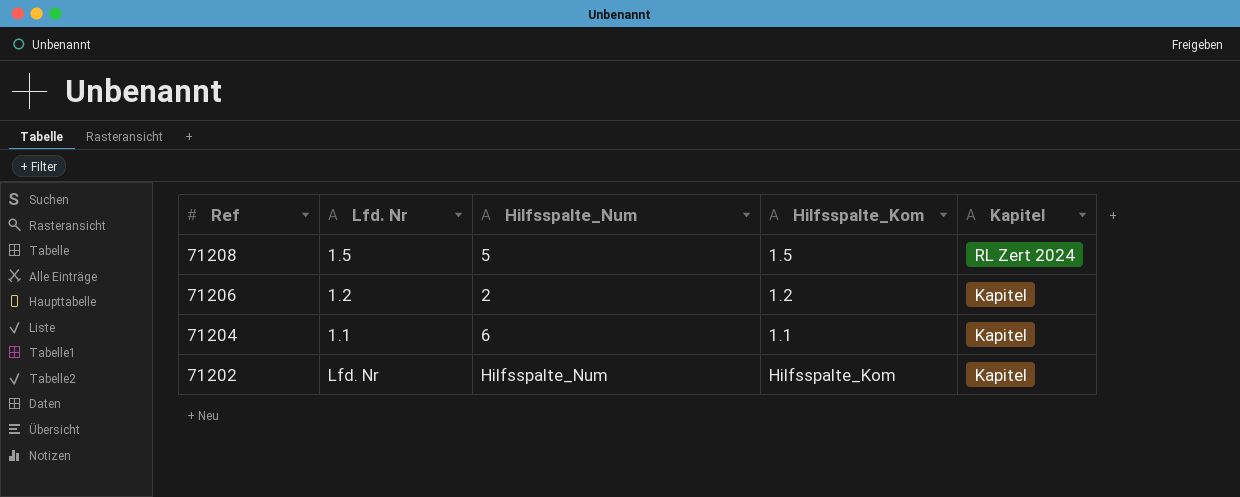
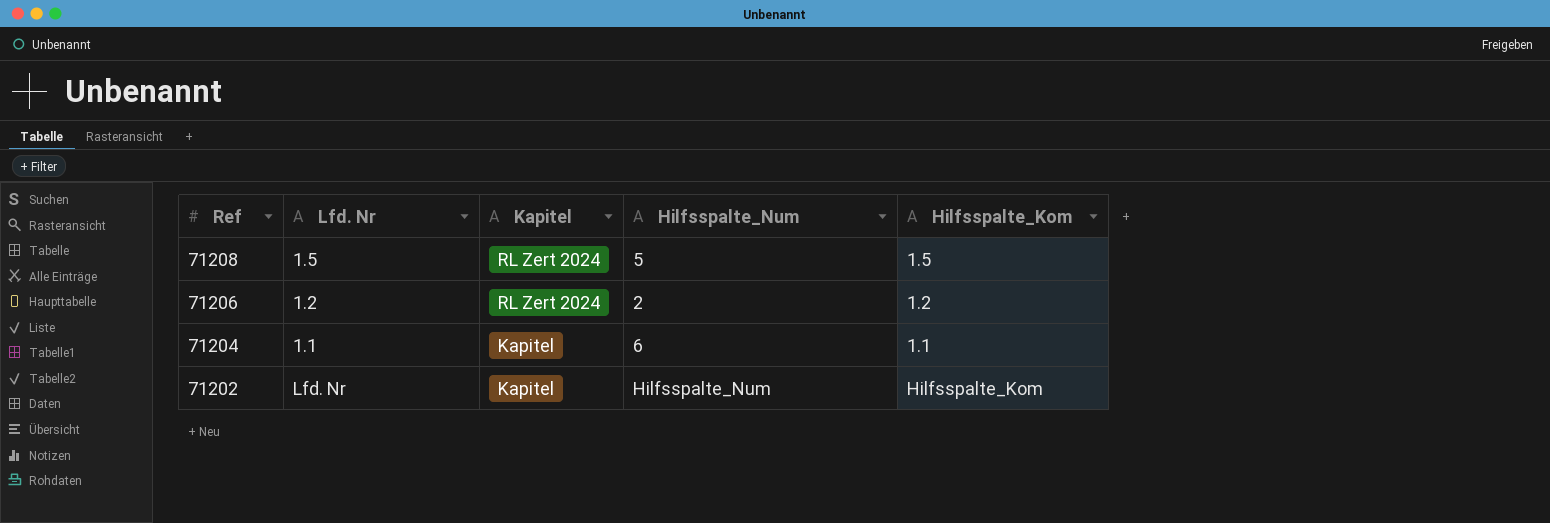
column Kapitel | position: 5 -> 3
71206 | Kapitel: Kapitel -> RL Zert 2024

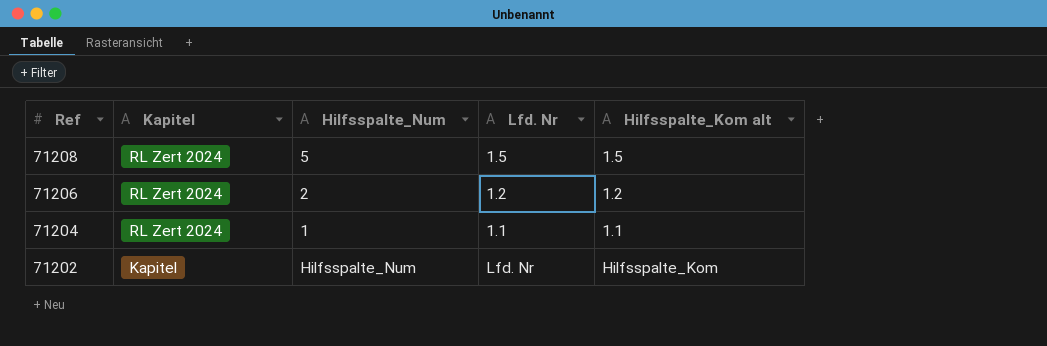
column Lfd. Nr | position: 2 -> 4
column name: Hilfsspalte_Kom -> Hilfsspalte_Kom alt
71204 | Kapitel: Kapitel -> RL Zert 2024
71204 | Hilfsspalte_Num: 6 -> 1

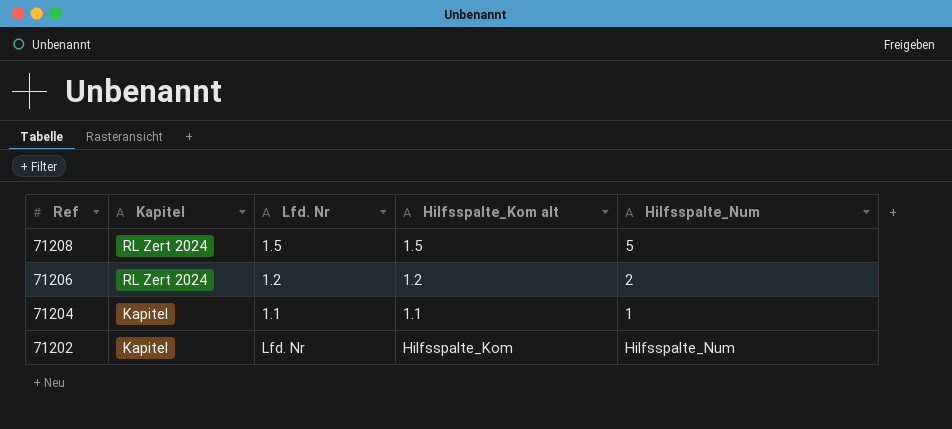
column Hilfsspalte_Num | position: 3 -> 5
71204 | Kapitel: RL Zert 2024 -> Kapitel

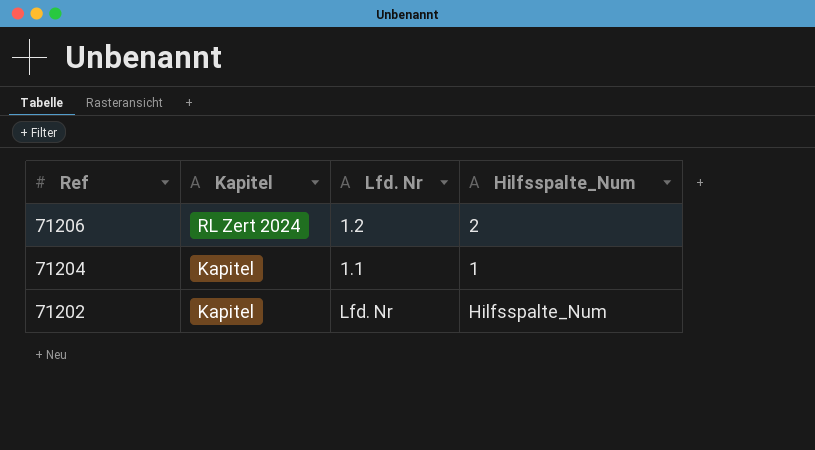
column Hilfsspalte_Kom alt | position: 4 -> none
row 71208: RL Zert 2024 | 1.5 | 1.5 | 5 -> none

